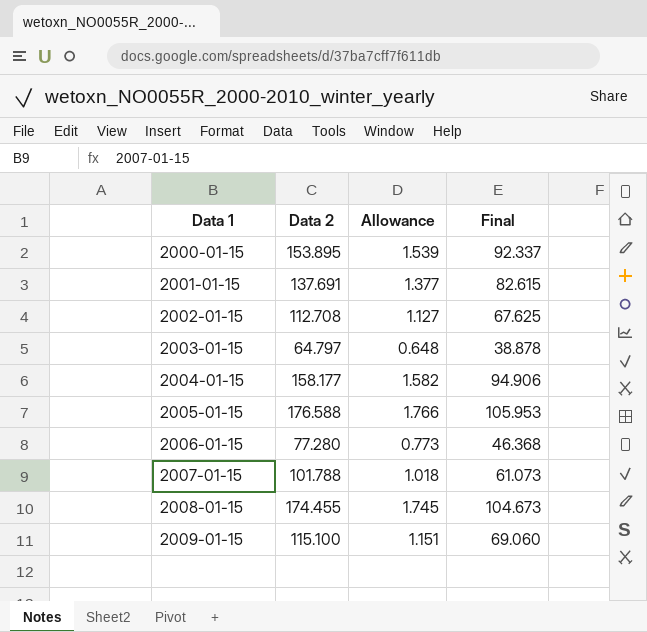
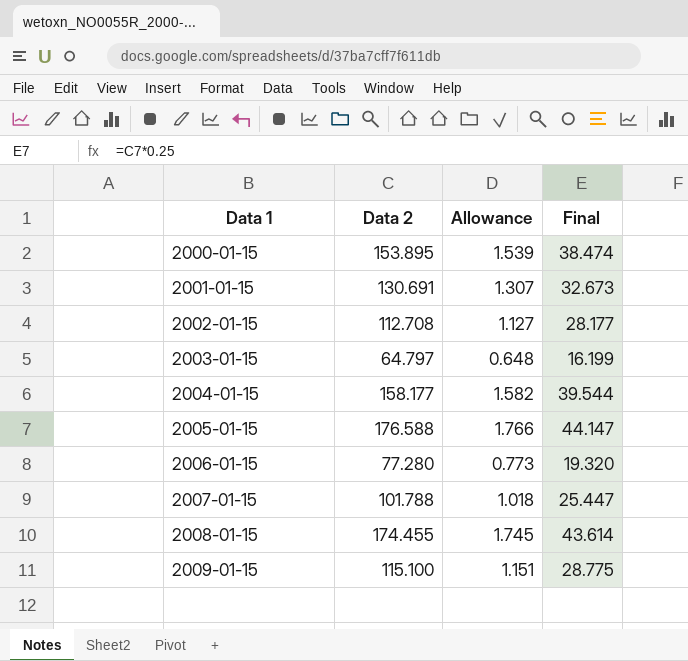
column Final | formula: [Data 2] * 0.6 -> [Data 2] * 0.25
2001-01-15 | Data 2: 137.691 -> 130.691
2001-01-15 | Allowance: 1.377 -> 1.307

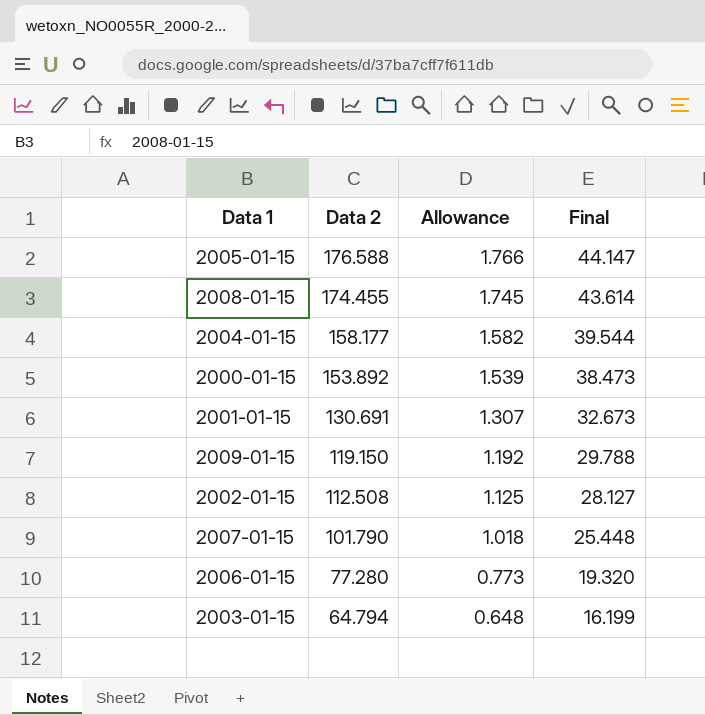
row order: Data 1 ascending -> Data 2 descending
2000-01-15 | Data 2: 153.895 -> 153.892
2000-01-15 | Final: 38.474 -> 38.473
2009-01-15 | Data 2: 115.100 -> 119.150
2009-01-15 | Allowance: 1.151 -> 1.192
2009-01-15 | Final: 28.775 -> 29.788
2002-01-15 | Data 2: 112.708 -> 112.508
2002-01-15 | Allowance: 1.127 -> 1.125
2002-01-15 | Final: 28.177 -> 28.127
2007-01-15 | Data 2: 101.788 -> 101.790
2007-01-15 | Final: 25.447 -> 25.448
2003-01-15 | Data 2: 64.797 -> 64.794

